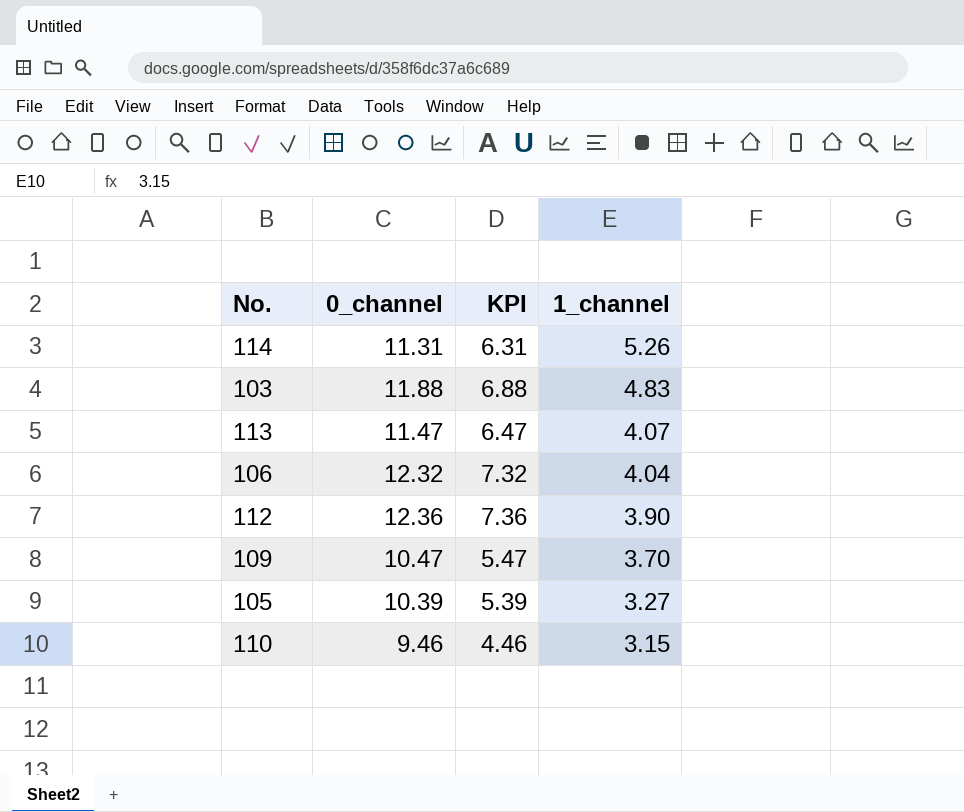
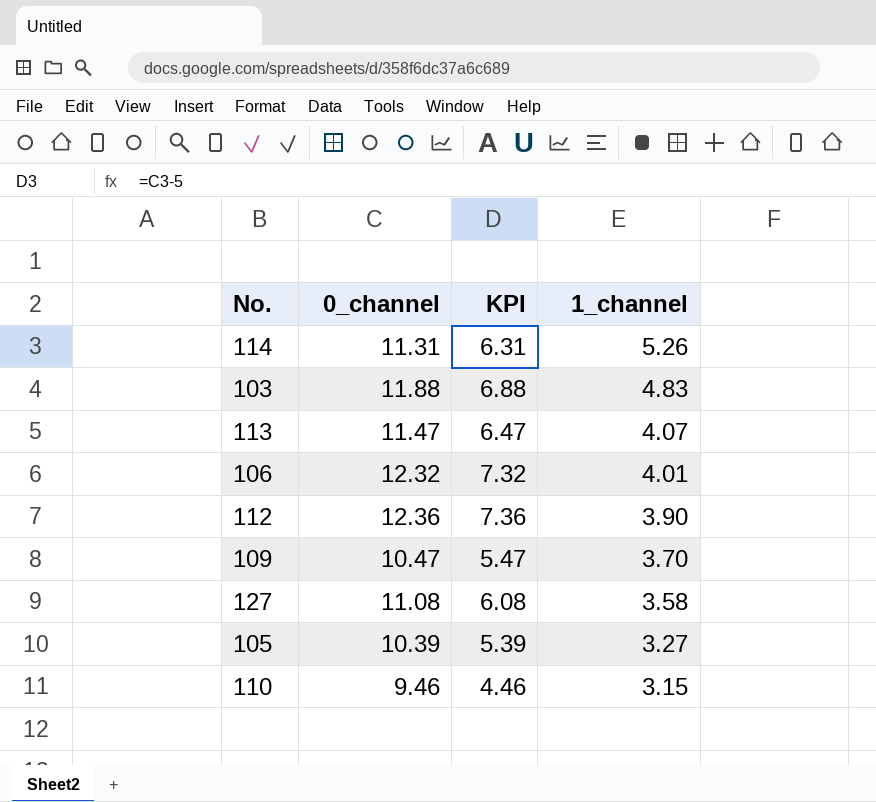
106 | 1_channel: 4.04 -> 4.01
row 127: none -> 11.08 | 6.08 | 3.58

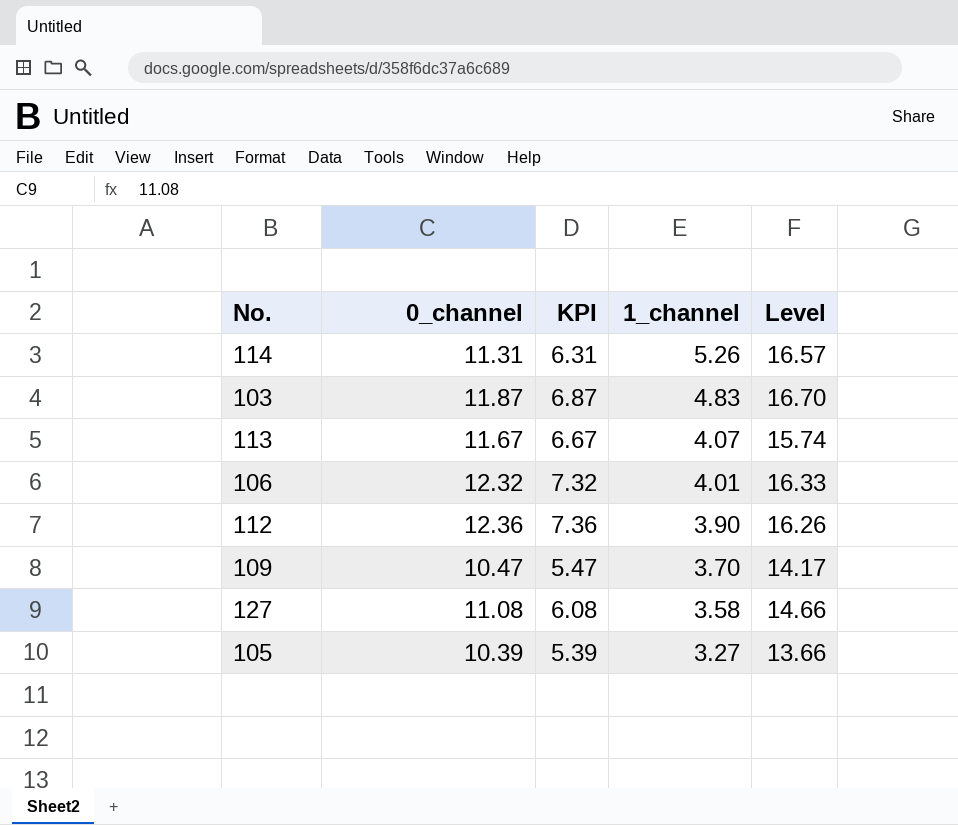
column Level | formula: none -> [0_channel] + [1_channel]
row 110: 9.46 | 4.46 | 3.15 -> none
103 | 0_channel: 11.88 -> 11.87
103 | KPI: 6.88 -> 6.87
113 | 0_channel: 11.47 -> 11.67
113 | KPI: 6.47 -> 6.67

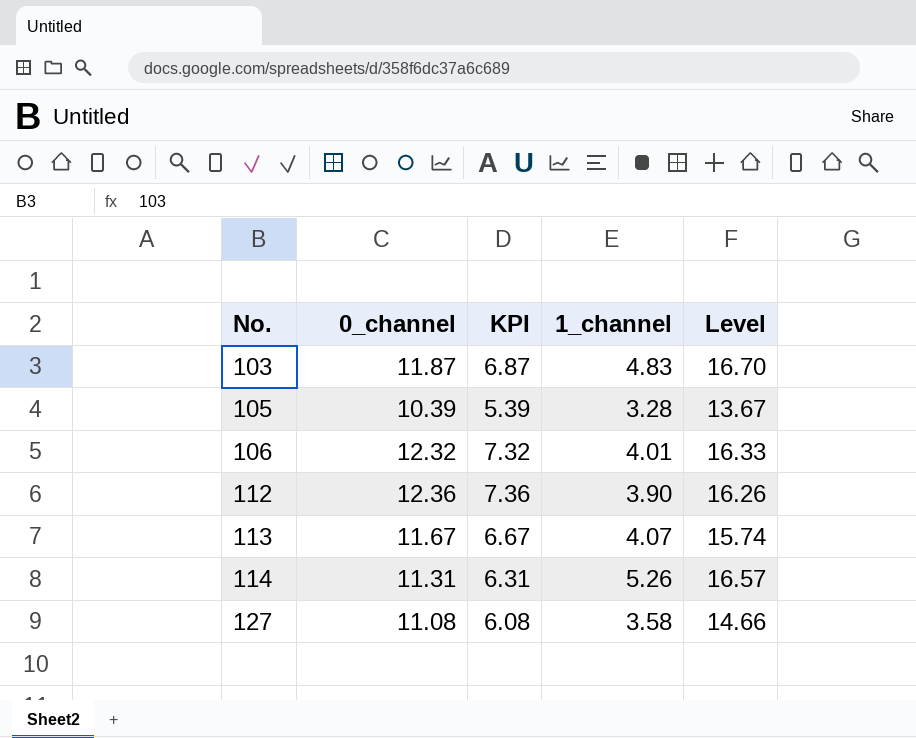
row order: 1_channel descending -> No. ascending
row 109: 10.47 | 5.47 | 3.70 | 14.17 -> none
105 | 1_channel: 3.27 -> 3.28
105 | Level: 13.66 -> 13.67

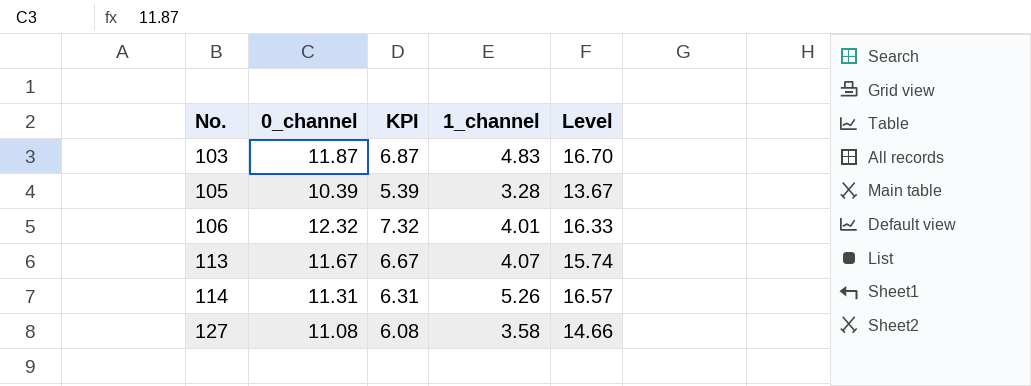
row 112: 12.36 | 7.36 | 3.90 | 16.26 -> none

